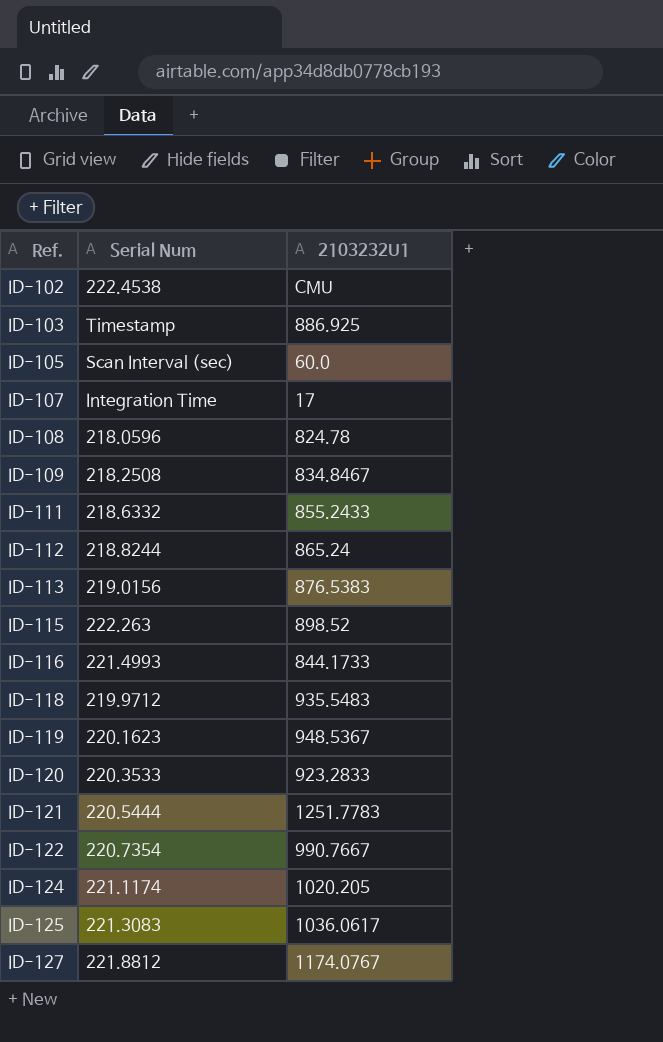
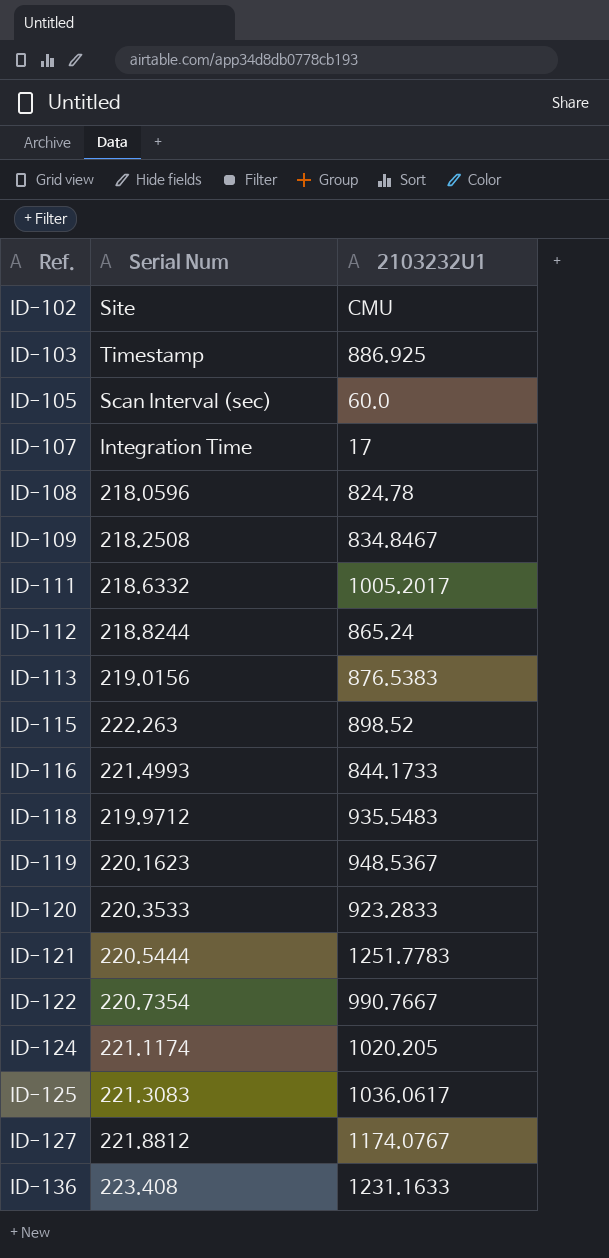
ID-102 | Serial Num: 222.4538 -> Site
ID-111 | 2103232U1: 855.2433 -> 1005.2017
row ID-136: none -> 223.408 | 1231.1633

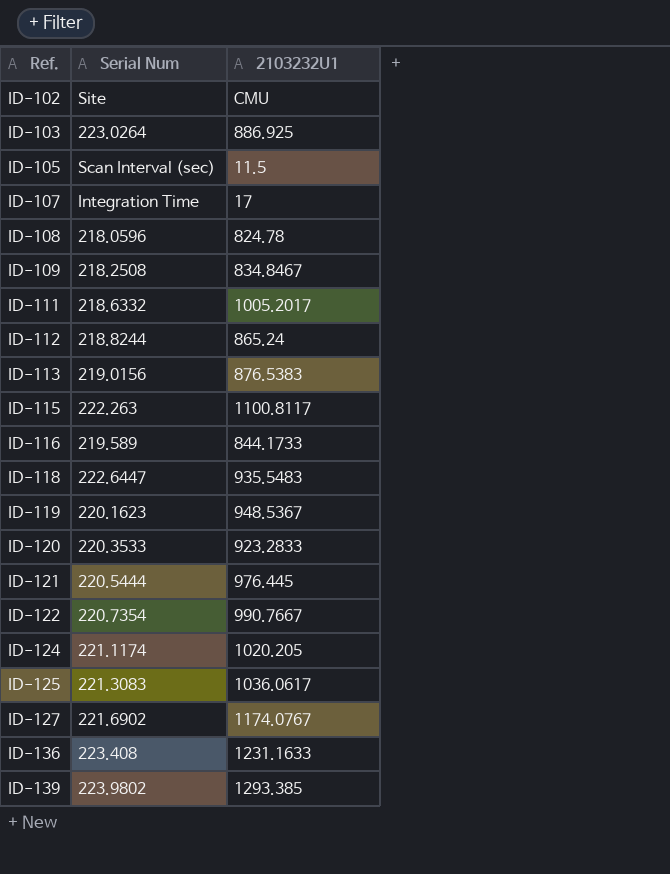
ID-103 | Serial Num: Timestamp -> 223.0264
ID-105 | 2103232U1: 60.0 -> 11.5
ID-115 | 2103232U1: 898.52 -> 1100.8117
ID-116 | Serial Num: 221.4993 -> 219.589
ID-118 | Serial Num: 219.9712 -> 222.6447
ID-121 | 2103232U1: 1251.7783 -> 976.445
ID-127 | Serial Num: 221.8812 -> 221.6902
row ID-139: none -> 223.9802 | 1293.385

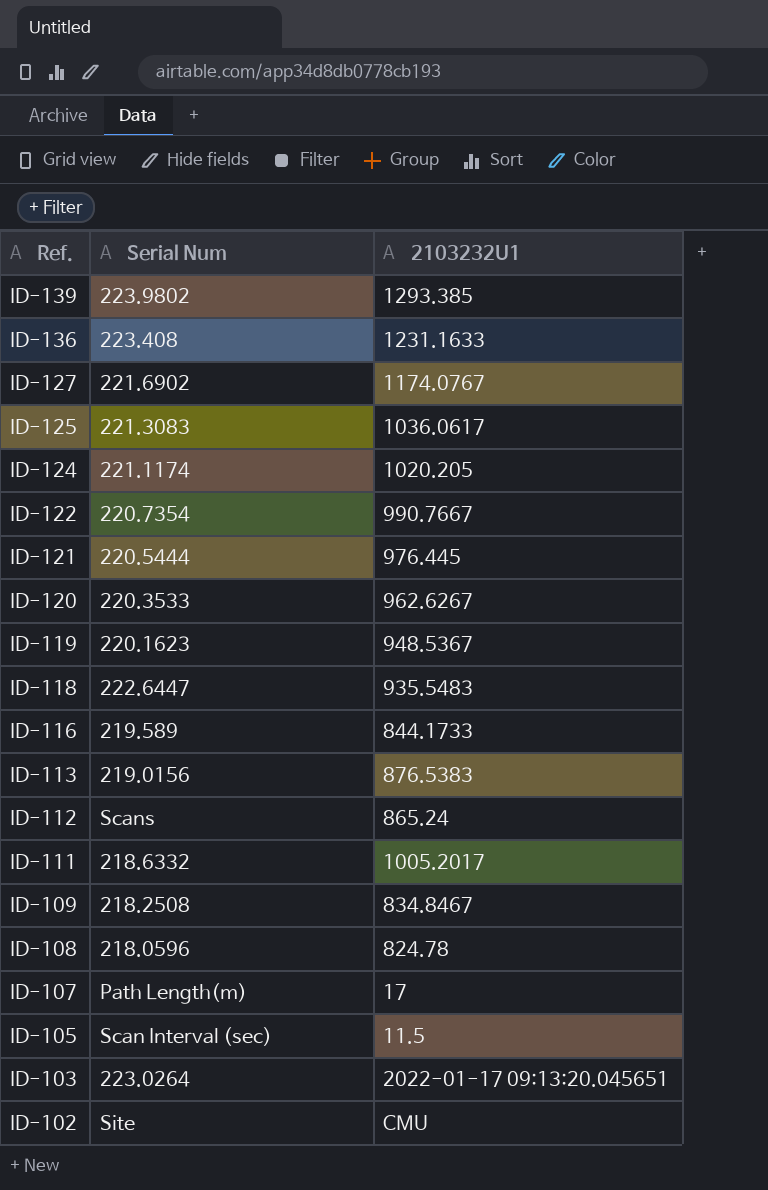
row order: Ref. ascending -> Ref. descending
row ID-115: 222.263 | 1100.8117 -> none
ID-120 | 2103232U1: 923.2833 -> 962.6267
ID-112 | Serial Num: 218.8244 -> Scans
ID-107 | Serial Num: Integration Time -> Path Length(m)
ID-103 | 2103232U1: 886.925 -> 2022-01-17 09:13:20.045651

